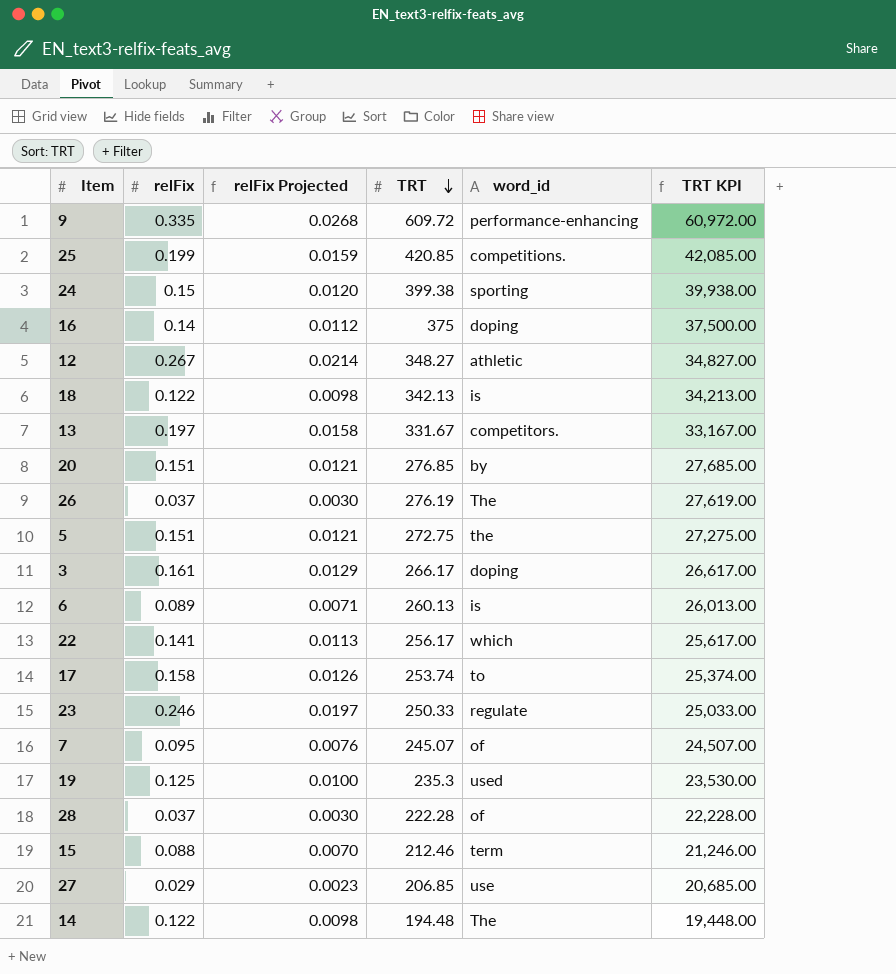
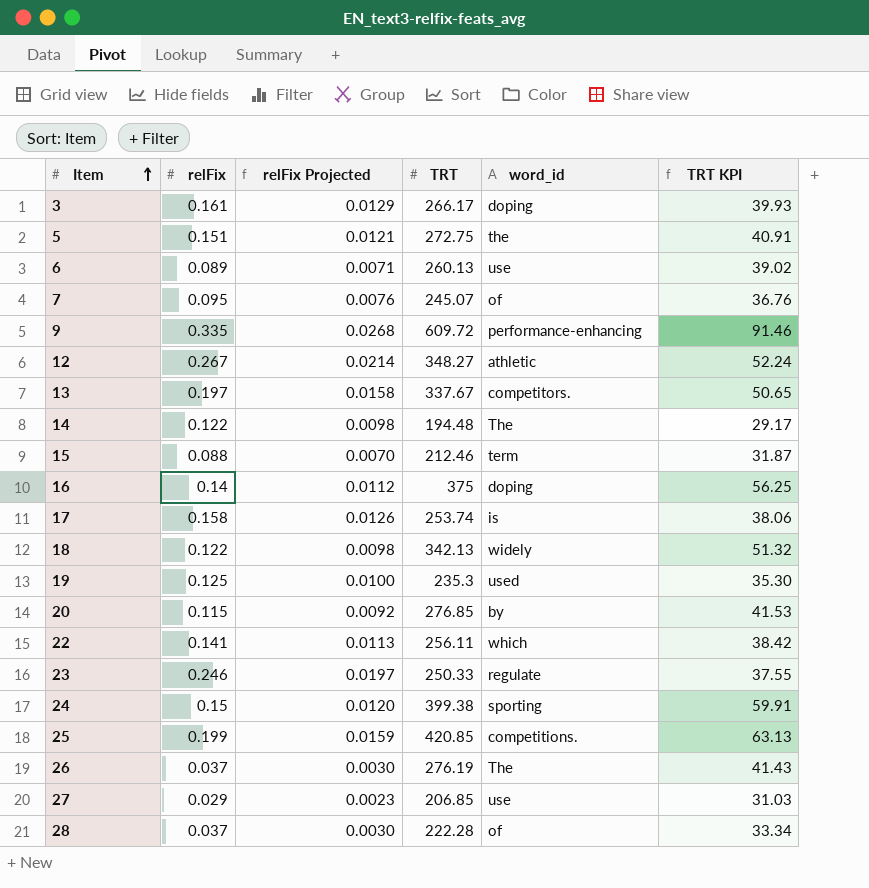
row order: TRT descending -> Item ascending
column TRT KPI | formula: [TRT] * 100 -> [TRT] * 0.15
6 | word_id: is -> use
13 | TRT: 331.67 -> 337.67
17 | word_id: to -> is
18 | word_id: is -> widely
20 | relFix: 0.151 -> 0.115
20 | relFix Projected: 0.0121 -> 0.0092
22 | TRT: 256.17 -> 256.11

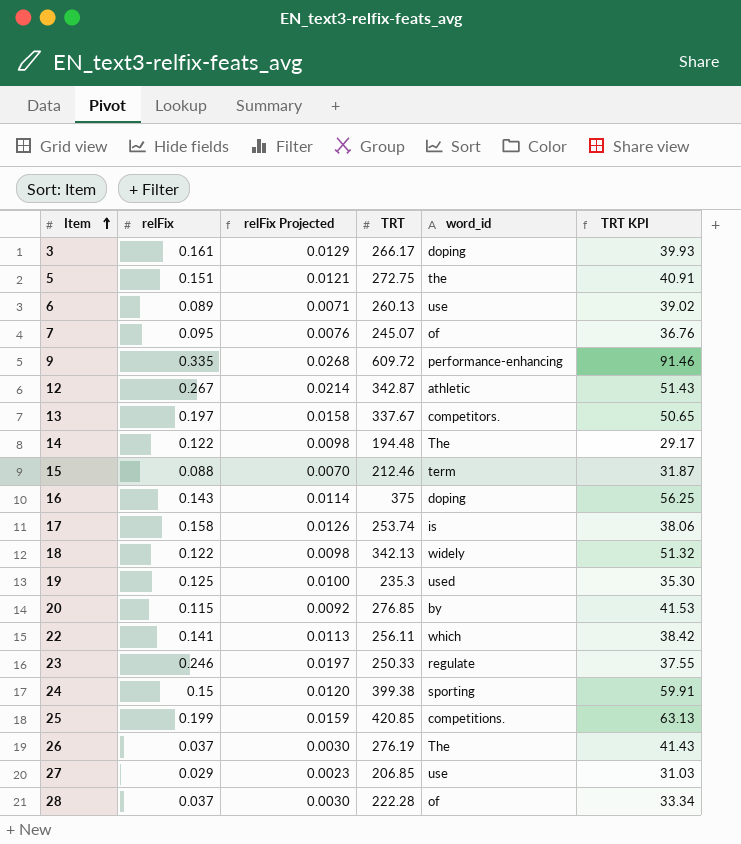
12 | TRT: 348.27 -> 342.87
12 | TRT KPI: 52.24 -> 51.43
16 | relFix: 0.14 -> 0.143
16 | relFix Projected: 0.0112 -> 0.0114

